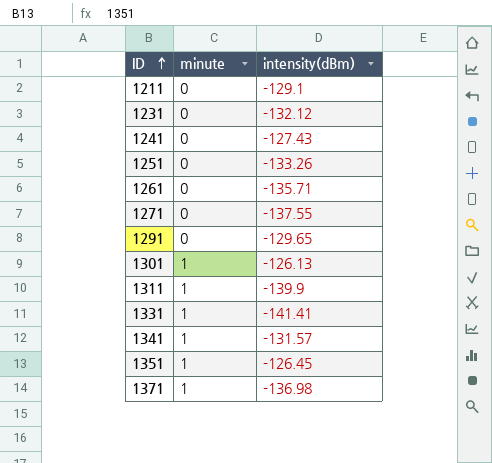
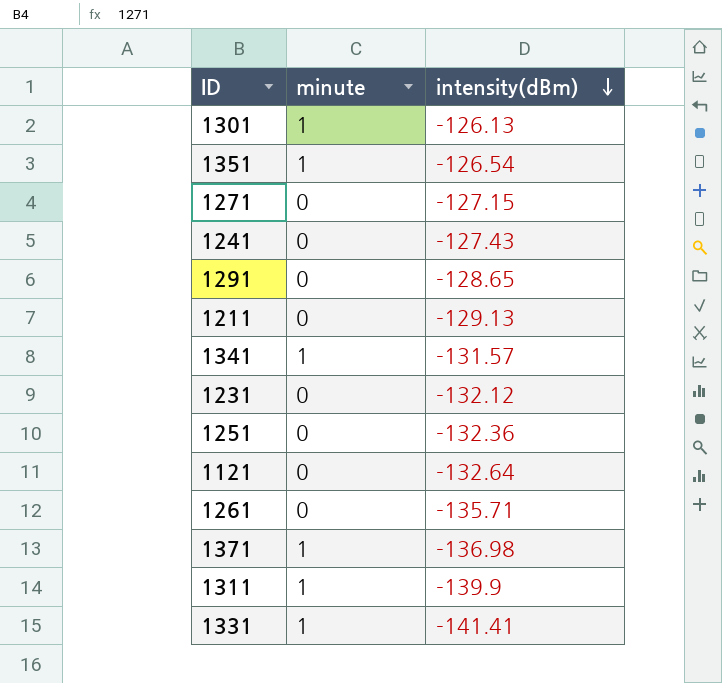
row order: ID ascending -> intensity(dBm) descending
1351 | intensity(dBm): -126.45 -> -126.54
1271 | intensity(dBm): -137.55 -> -127.15
1291 | intensity(dBm): -129.65 -> -128.65
1211 | intensity(dBm): -129.1 -> -129.13
1251 | intensity(dBm): -133.26 -> -132.36
row 1121: none -> 0 | -132.64

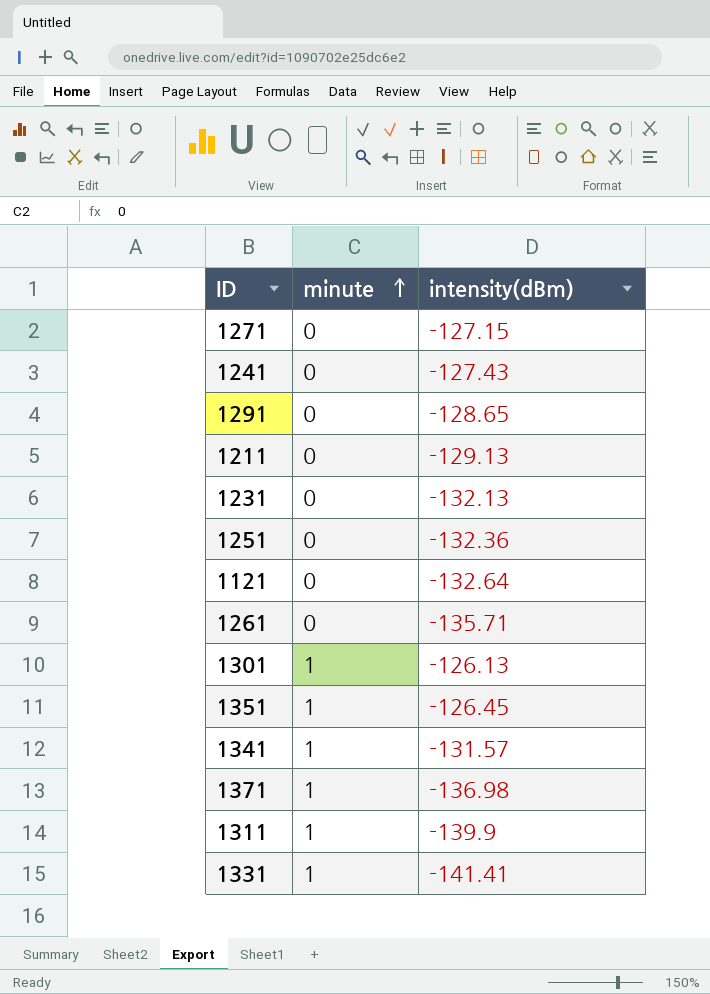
row order: intensity(dBm) descending -> minute ascending
1231 | intensity(dBm): -132.12 -> -132.13
1351 | intensity(dBm): -126.54 -> -126.45

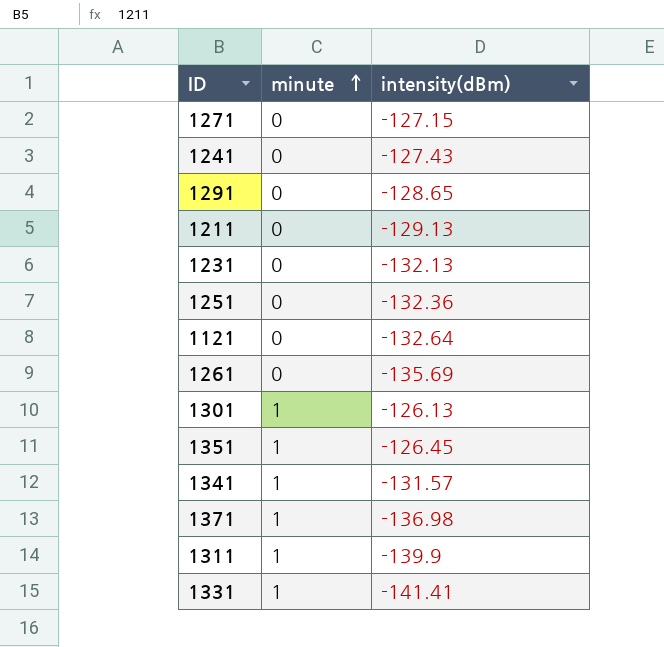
1261 | intensity(dBm): -135.71 -> -135.69

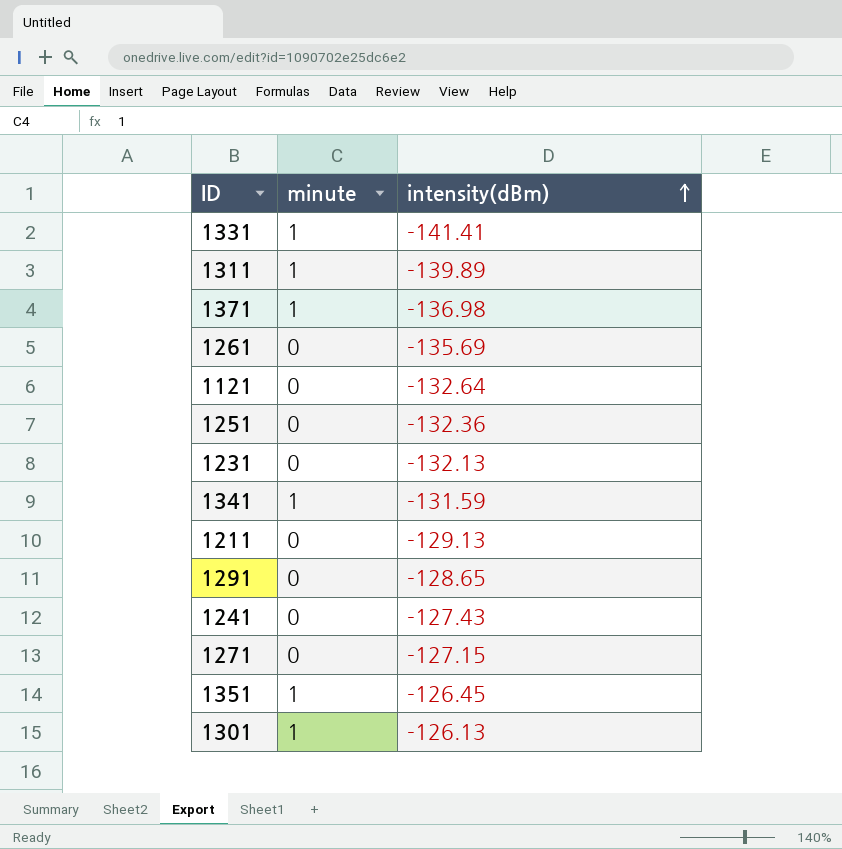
row order: minute ascending -> intensity(dBm) ascending
1311 | intensity(dBm): -139.9 -> -139.89
1341 | intensity(dBm): -131.57 -> -131.59

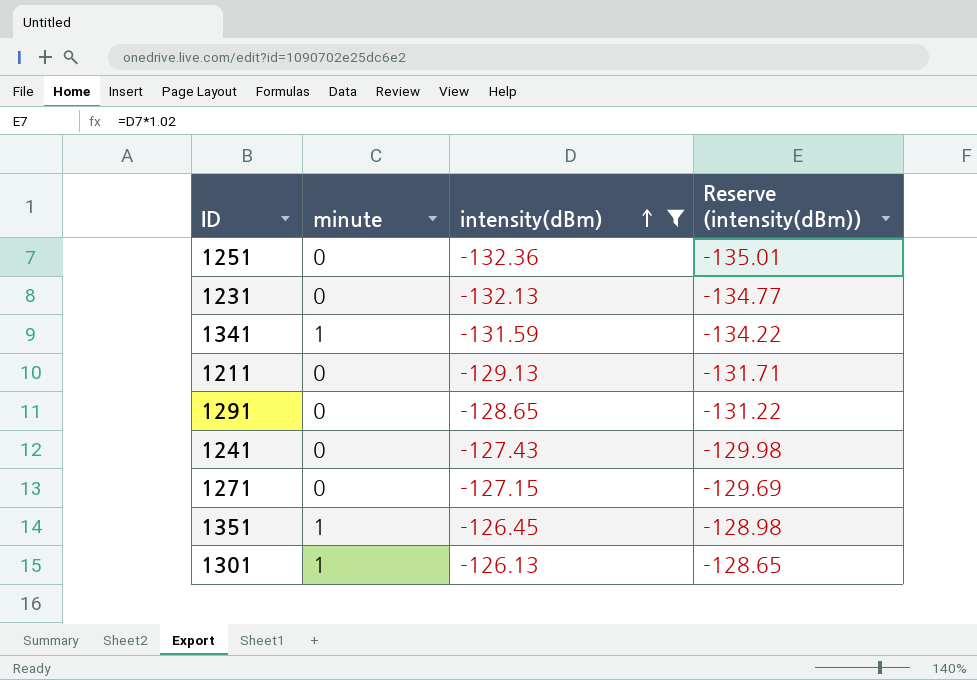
filter: none -> intensity(dBm) >= -132.36
column Reserve (intensity(dBm)) | formula: none -> [intensity(dBm)] * 1.02

